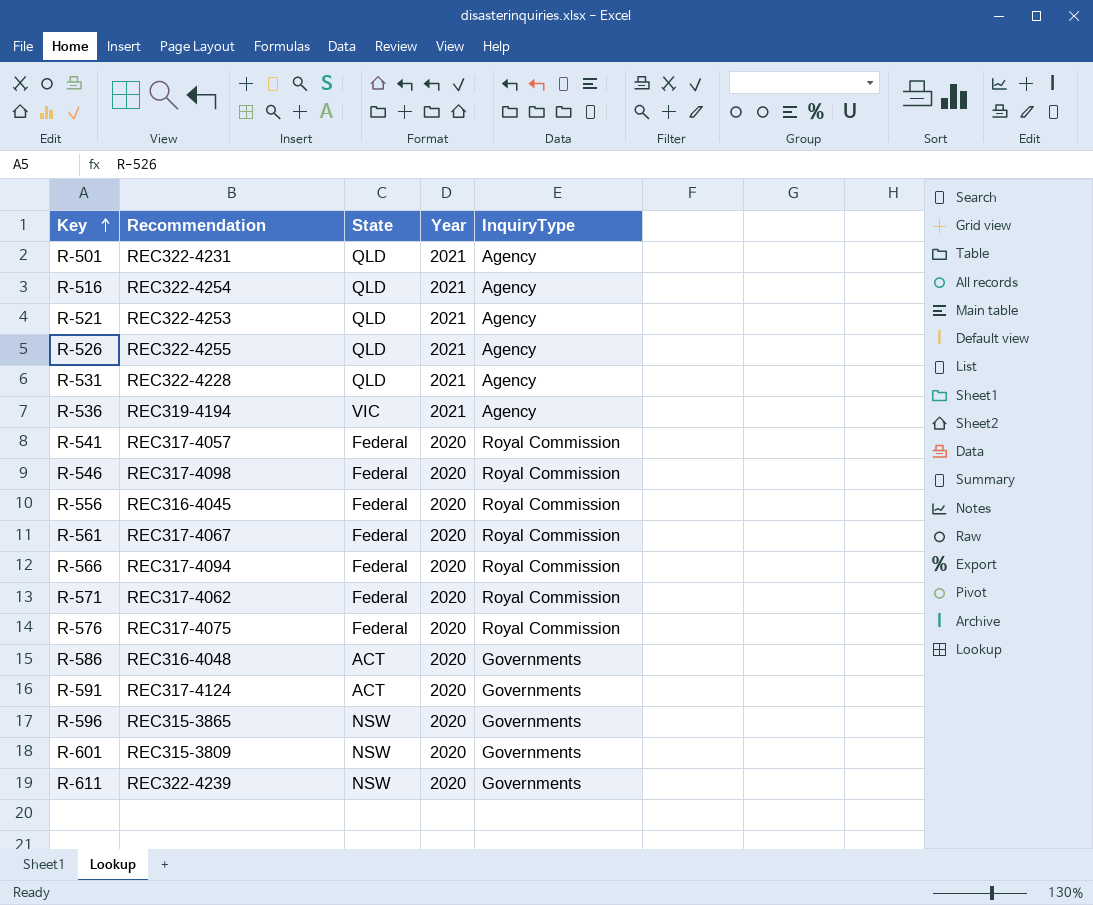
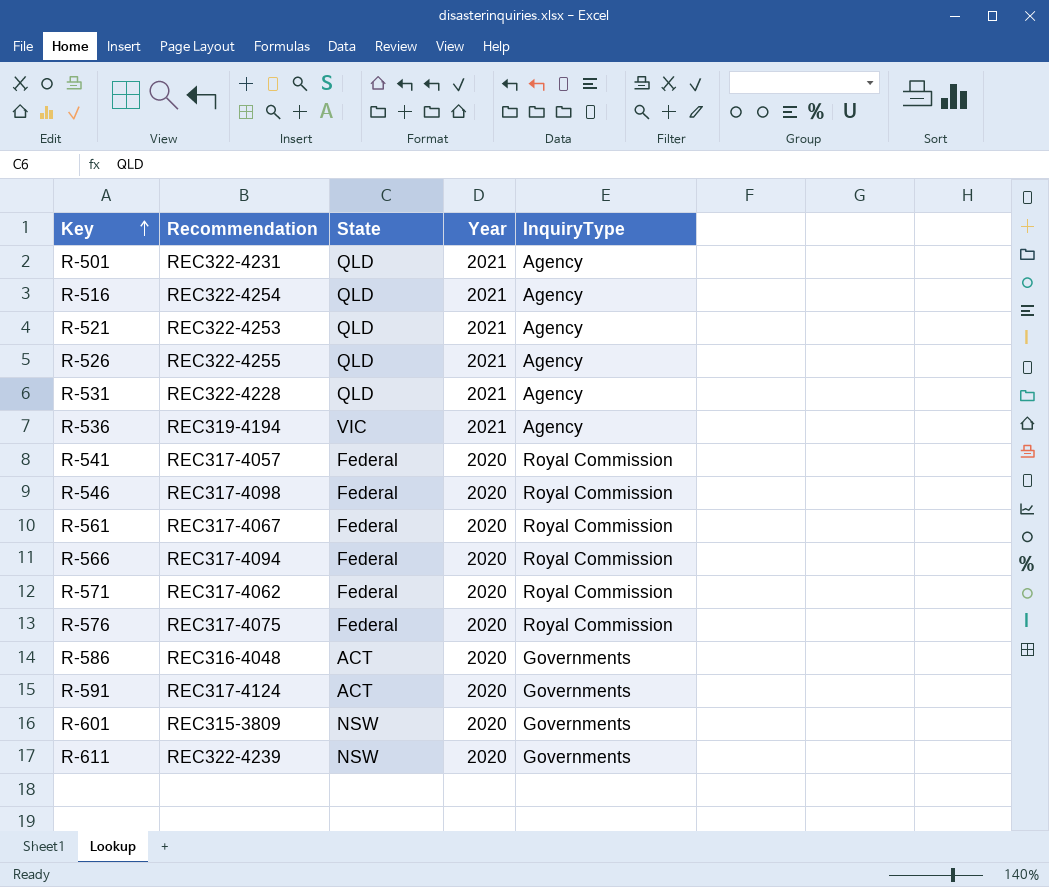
row R-556: REC316-4045 | Federal | 2020 | Royal Commission -> none
row R-596: REC315-3865 | NSW | 2020 | Governments -> none

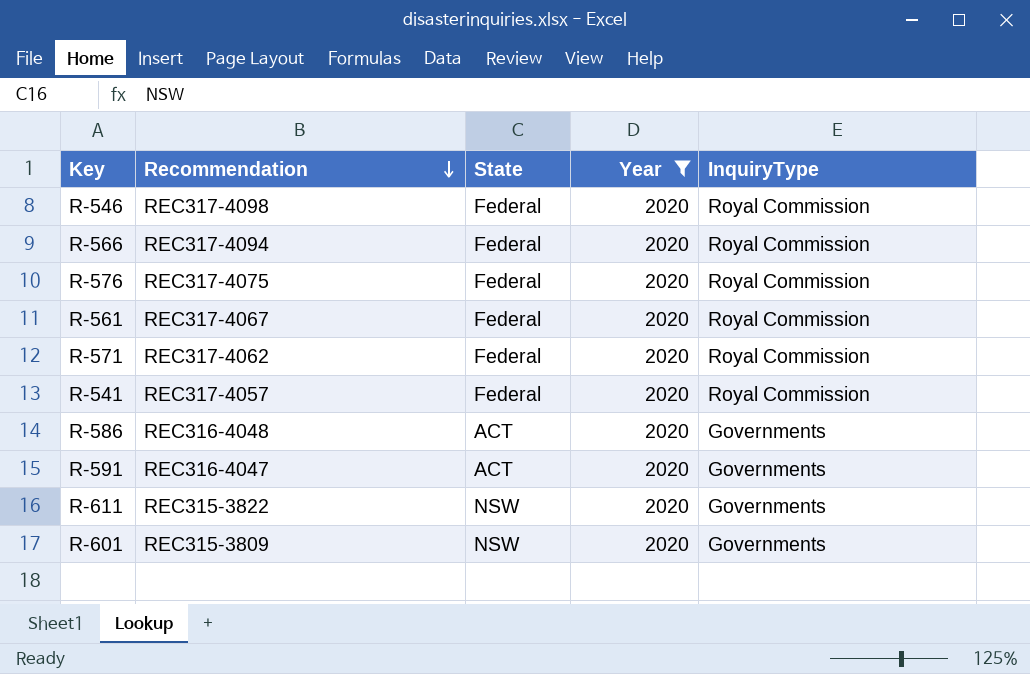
filter: none -> Year = 2020
row order: Key ascending -> Recommendation descending
R-591 | Recommendation: REC317-4124 -> REC316-4047
R-611 | Recommendation: REC322-4239 -> REC315-3822

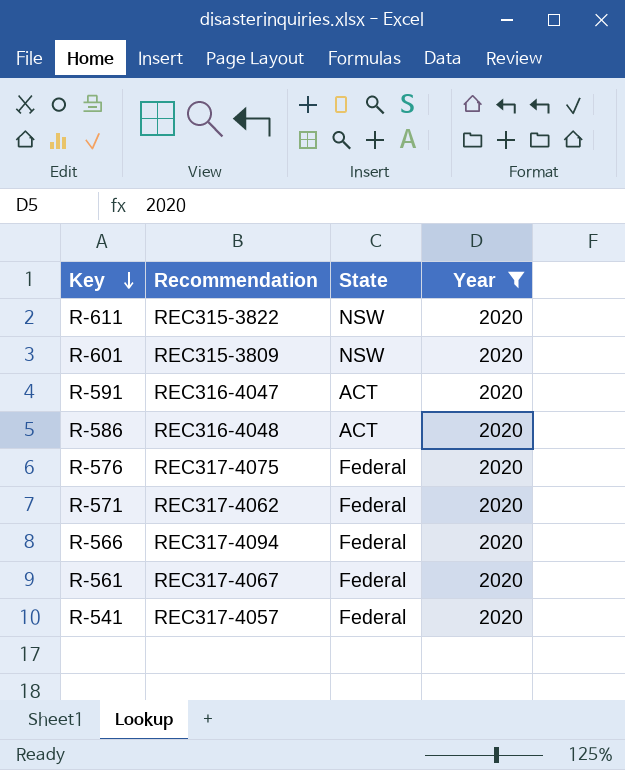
row order: Recommendation descending -> Key descending
column InquiryType | position: 5 -> none
row R-546: REC317-4098 | Federal | 2020 | Royal Commission -> none

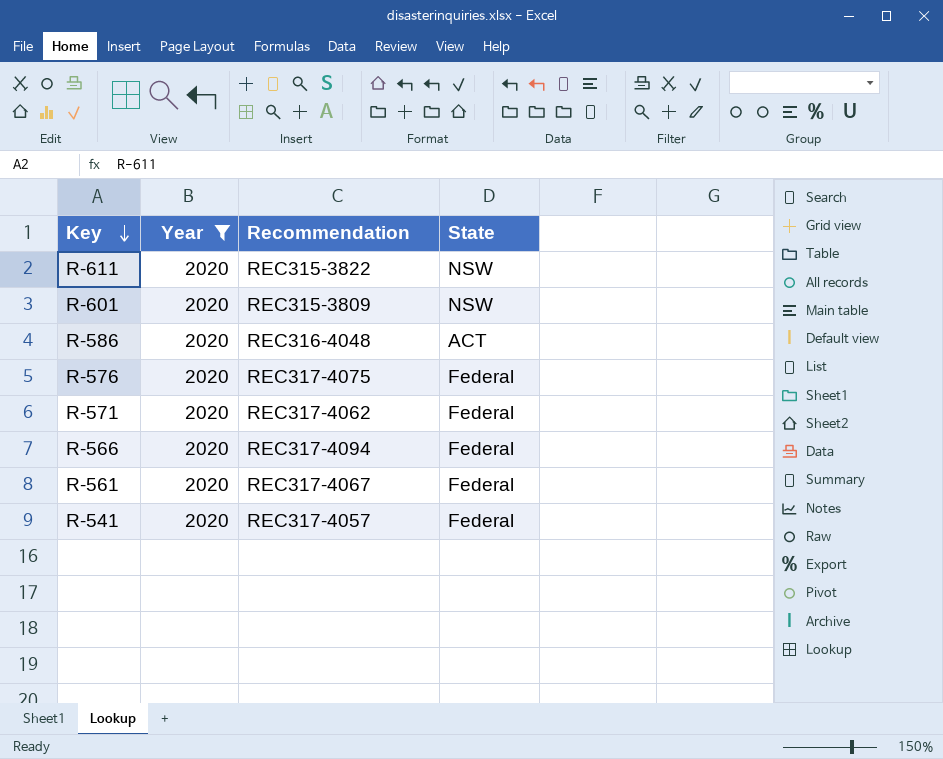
column Year | position: 4 -> 2
row R-591: REC316-4047 | ACT | 2020 -> none

